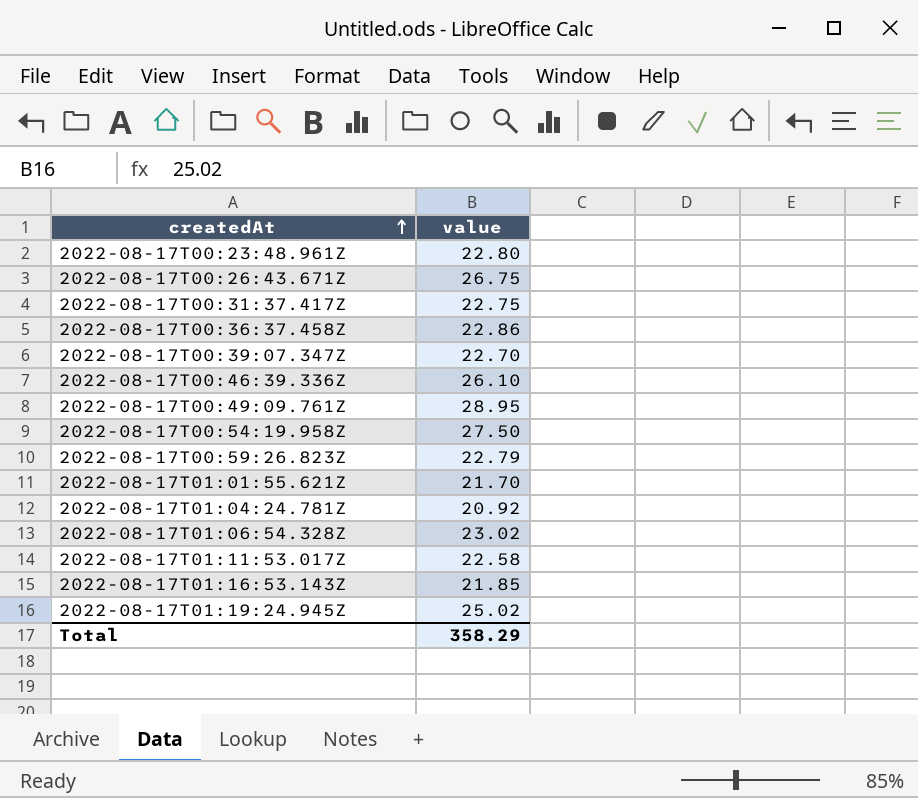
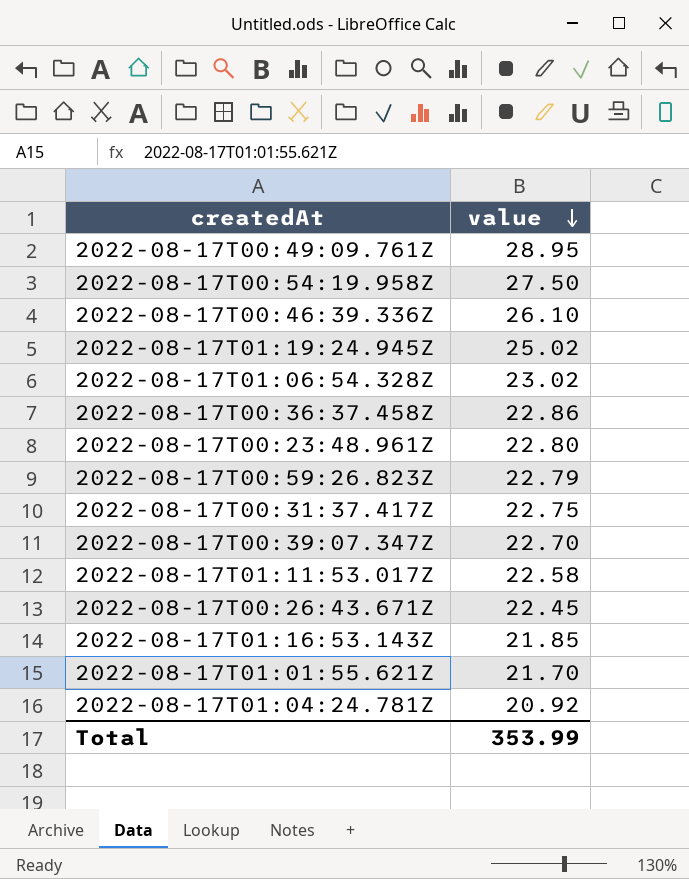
row order: createdAt ascending -> value descending
2022-08-17T00:26:43.671Z | value: 26.75 -> 22.45
Total | value: 358.29 -> 353.99

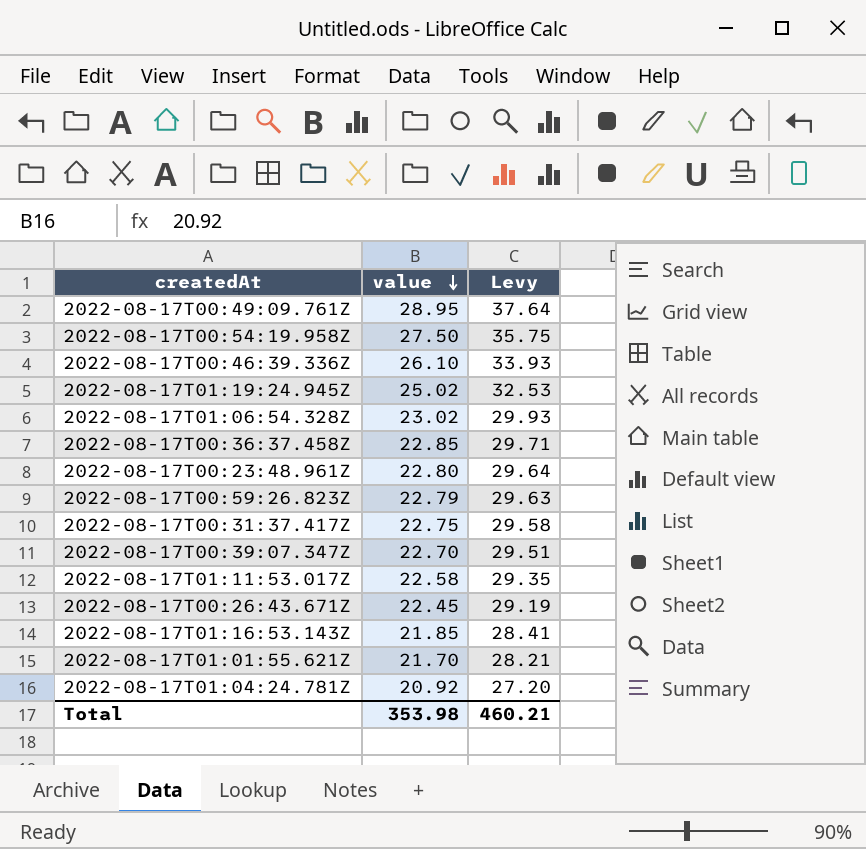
column Levy | formula: none -> [value] * 1.3
2022-08-17T00:36:37.458Z | value: 22.86 -> 22.85
Total | value: 353.99 -> 353.98

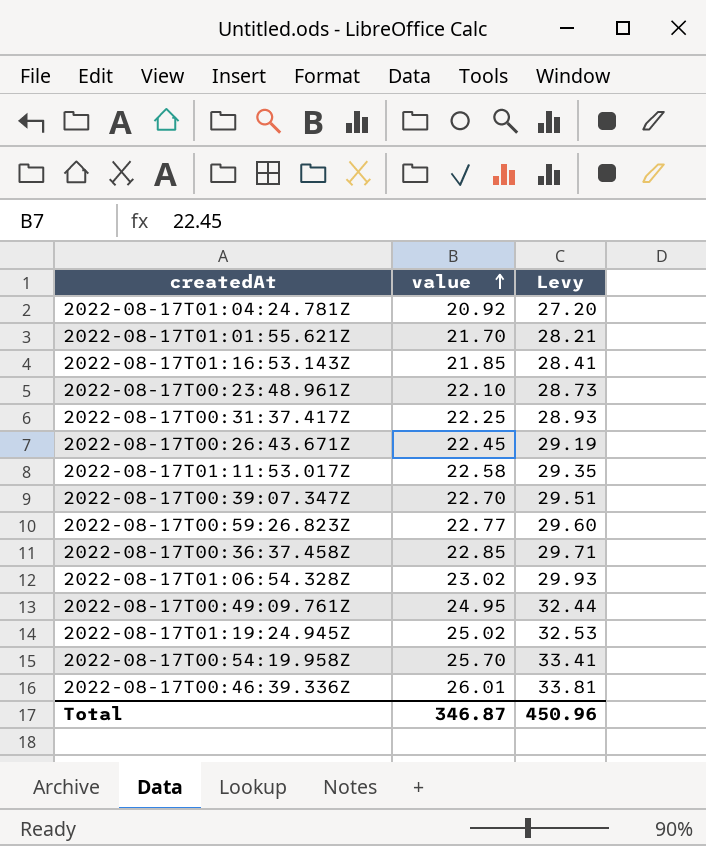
row order: value descending -> value ascending
2022-08-17T00:23:48.961Z | value: 22.80 -> 22.10
2022-08-17T00:23:48.961Z | Levy: 29.64 -> 28.73
2022-08-17T00:31:37.417Z | value: 22.75 -> 22.25
2022-08-17T00:31:37.417Z | Levy: 29.58 -> 28.93
2022-08-17T00:59:26.823Z | value: 22.79 -> 22.77
2022-08-17T00:59:26.823Z | Levy: 29.63 -> 29.60
2022-08-17T00:49:09.761Z | value: 28.95 -> 24.95
2022-08-17T00:49:09.761Z | Levy: 37.64 -> 32.44
2022-08-17T00:54:19.958Z | value: 27.50 -> 25.70
2022-08-17T00:54:19.958Z | Levy: 35.75 -> 33.41
2022-08-17T00:46:39.336Z | value: 26.10 -> 26.01
2022-08-17T00:46:39.336Z | Levy: 33.93 -> 33.81
Total | value: 353.98 -> 346.87
Total | Levy: 460.21 -> 450.96

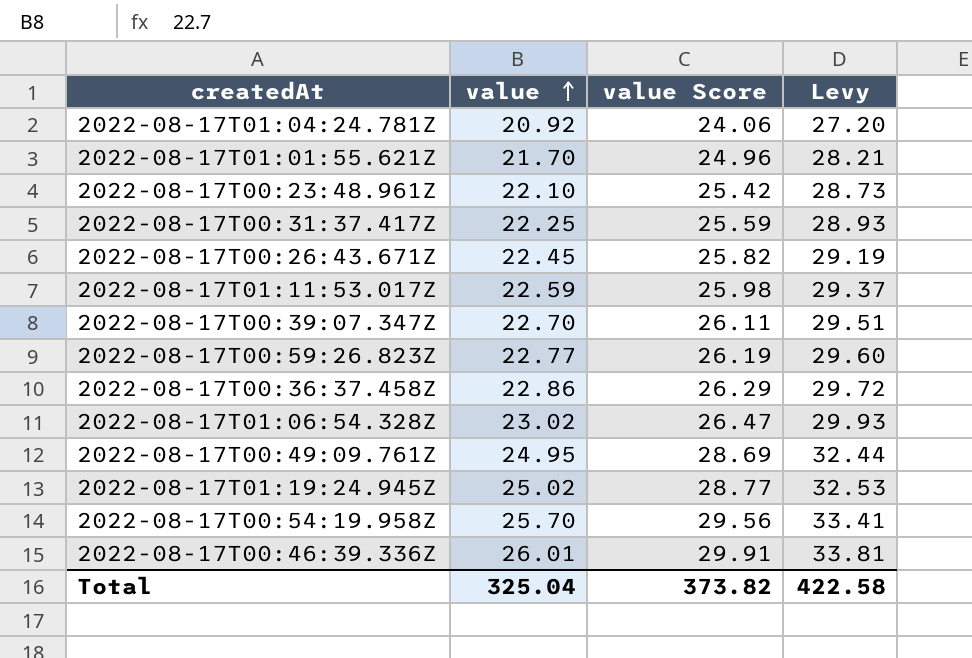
column value Score | formula: none -> [value] * 1.15
row 2022-08-17T01:16:53.143Z: 21.85 | 28.41 -> none
2022-08-17T01:11:53.017Z | value: 22.58 -> 22.59
2022-08-17T01:11:53.017Z | Levy: 29.35 -> 29.37
2022-08-17T00:36:37.458Z | value: 22.85 -> 22.86
2022-08-17T00:36:37.458Z | Levy: 29.71 -> 29.72
Total | value: 346.87 -> 325.04
Total | Levy: 450.96 -> 422.58

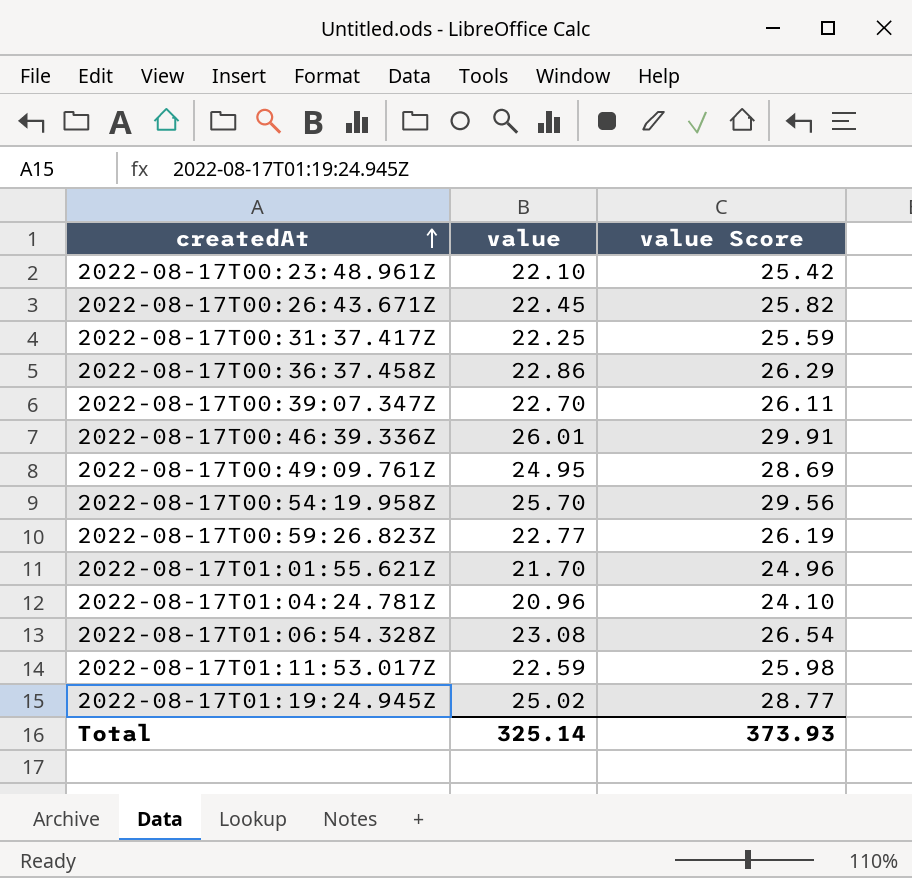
row order: value ascending -> createdAt ascending
column Levy | formula: [value] * 1.3 -> none
2022-08-17T01:04:24.781Z | value: 20.92 -> 20.96
2022-08-17T01:04:24.781Z | value Score: 24.06 -> 24.10
2022-08-17T01:06:54.328Z | value: 23.02 -> 23.08
2022-08-17T01:06:54.328Z | value Score: 26.47 -> 26.54
Total | value: 325.04 -> 325.14
Total | value Score: 373.82 -> 373.93

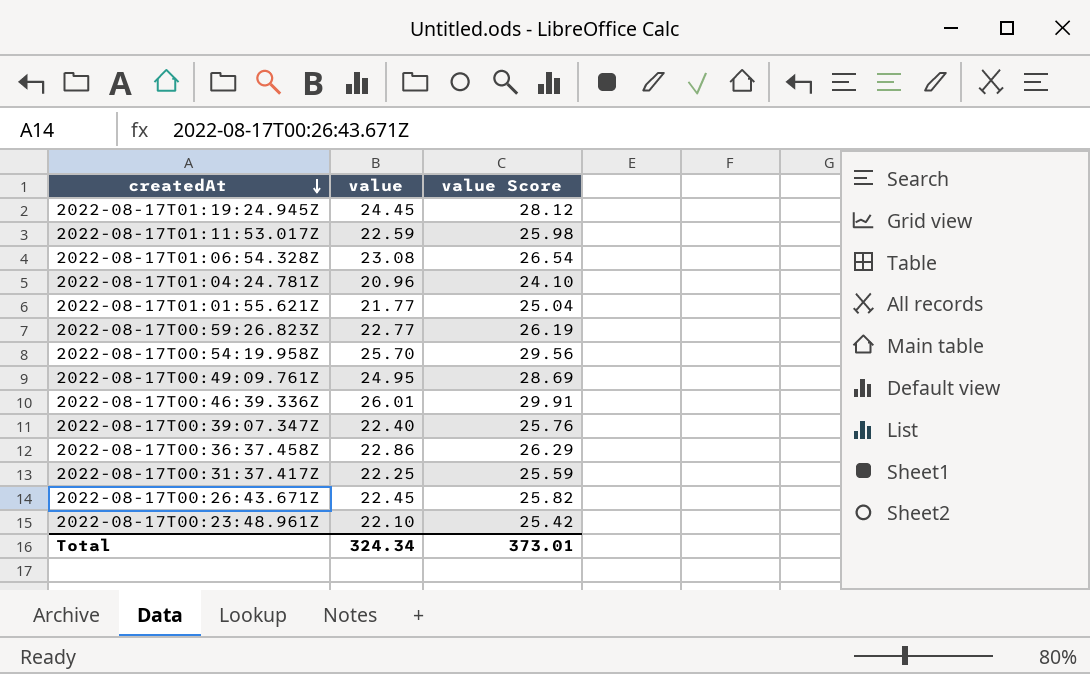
row order: createdAt ascending -> createdAt descending
2022-08-17T01:19:24.945Z | value: 25.02 -> 24.45
2022-08-17T01:19:24.945Z | value Score: 28.77 -> 28.12
2022-08-17T01:01:55.621Z | value: 21.70 -> 21.77
2022-08-17T01:01:55.621Z | value Score: 24.96 -> 25.04
2022-08-17T00:39:07.347Z | value: 22.70 -> 22.40
2022-08-17T00:39:07.347Z | value Score: 26.11 -> 25.76
Total | value: 325.14 -> 324.34
Total | value Score: 373.93 -> 373.01

